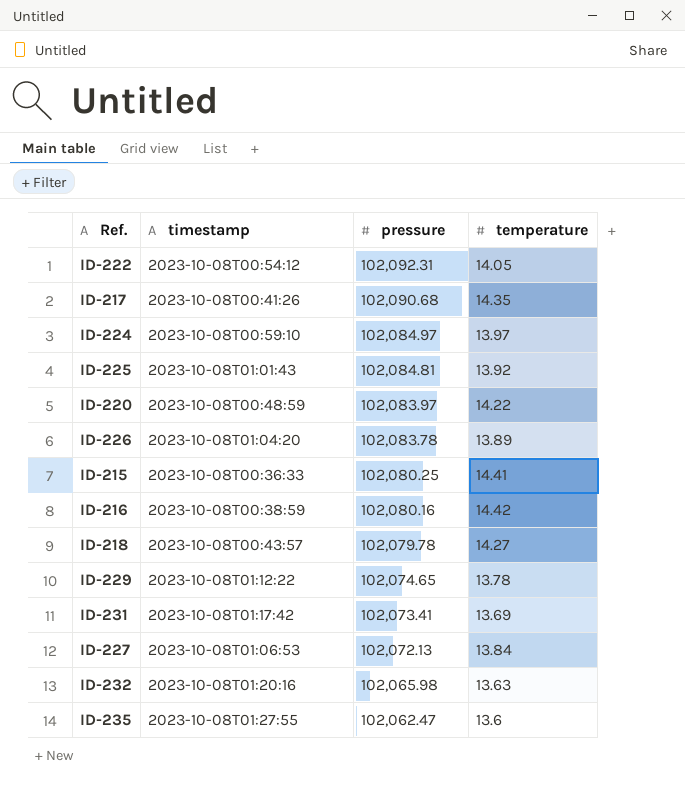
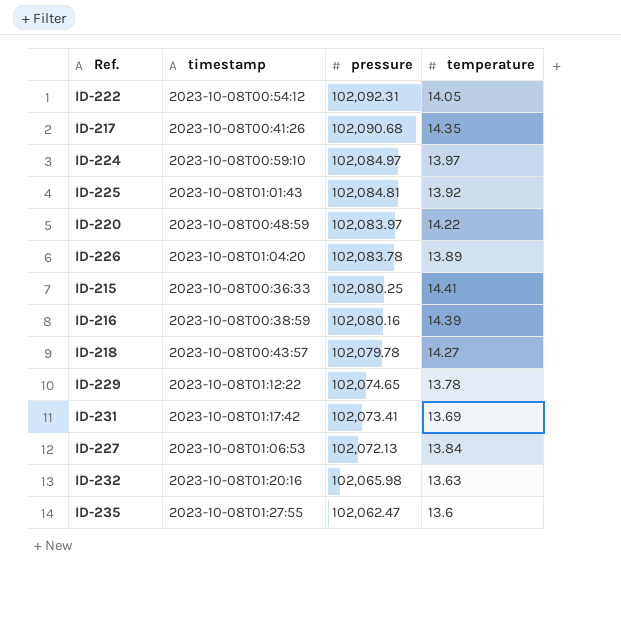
ID-216 | temperature: 14.42 -> 14.39

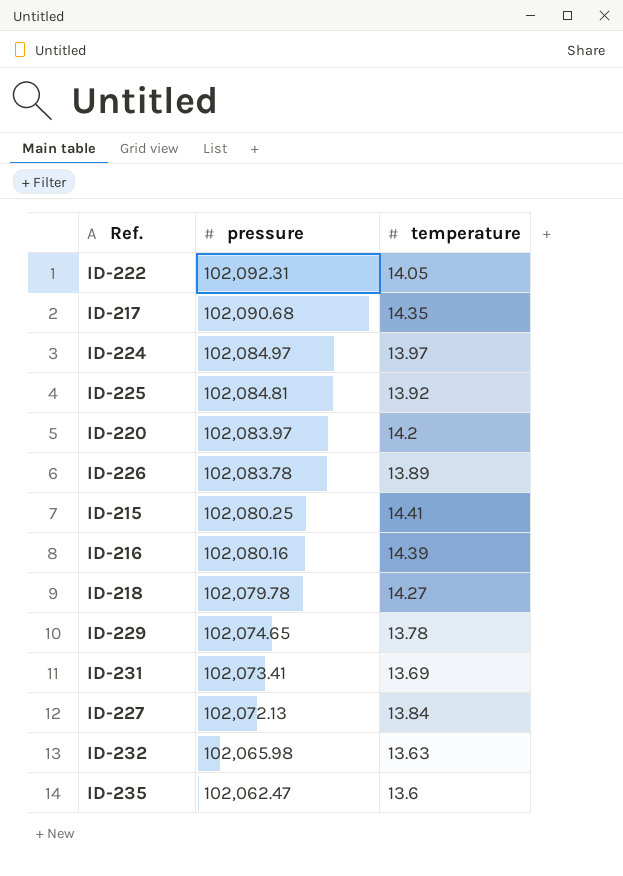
column timestamp | position: 2 -> none
ID-220 | temperature: 14.22 -> 14.2

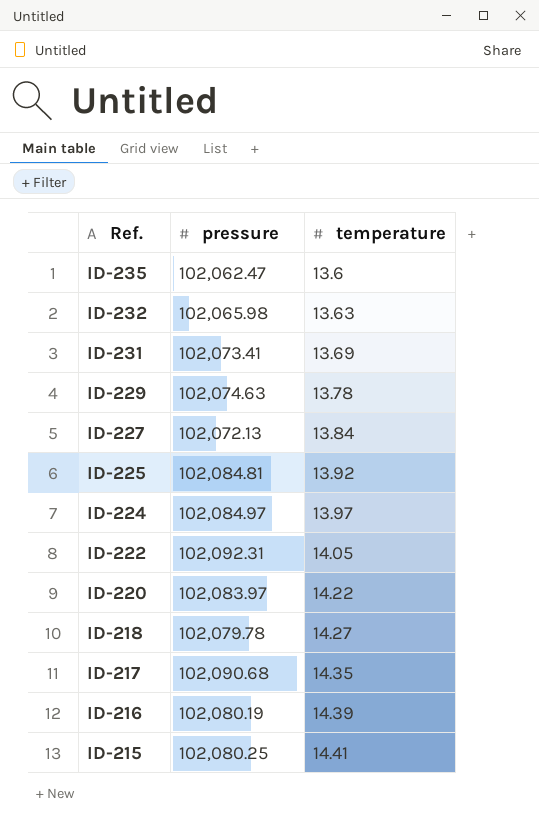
row order: pressure descending -> Ref. descending
row ID-226: 102,083.78 | 13.89 -> none
ID-229 | pressure: 102,074.65 -> 102,074.63
ID-220 | temperature: 14.2 -> 14.22
ID-216 | pressure: 102,080.16 -> 102,080.19

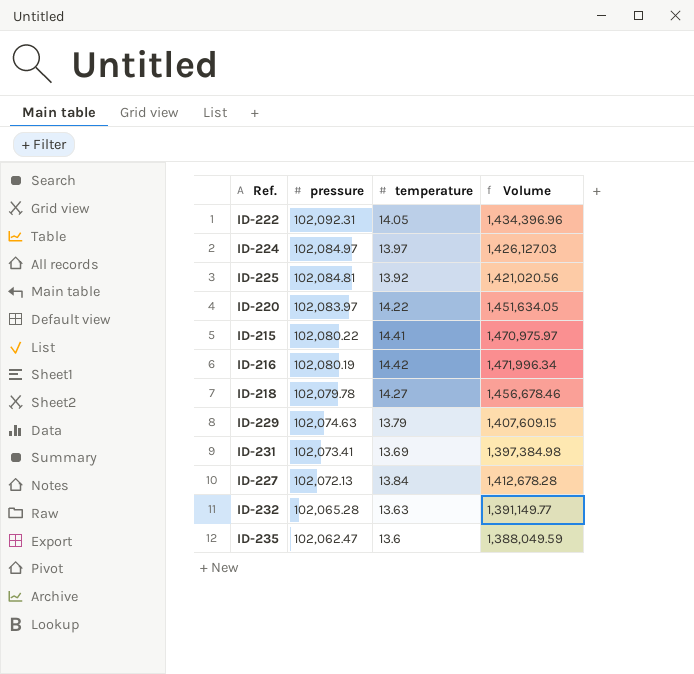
row order: Ref. descending -> pressure descending
column Volume | formula: none -> [pressure] * [temperature]
row ID-217: 102,090.68 | 14.35 -> none
ID-215 | pressure: 102,080.25 -> 102,080.22
ID-216 | temperature: 14.39 -> 14.42
ID-229 | temperature: 13.78 -> 13.79
ID-232 | pressure: 102,065.98 -> 102,065.28

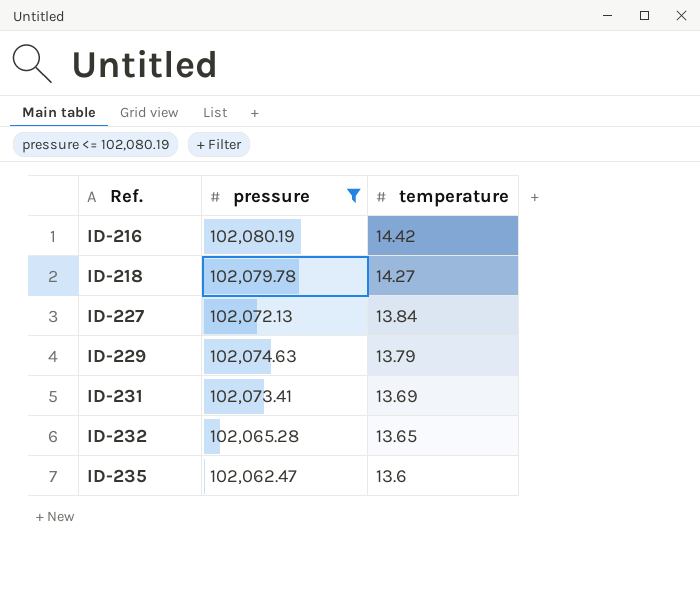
filter: none -> pressure <= 102,080.19
row order: pressure descending -> Ref. ascending
column Volume | formula: [pressure] * [temperature] -> none
ID-232 | temperature: 13.63 -> 13.65

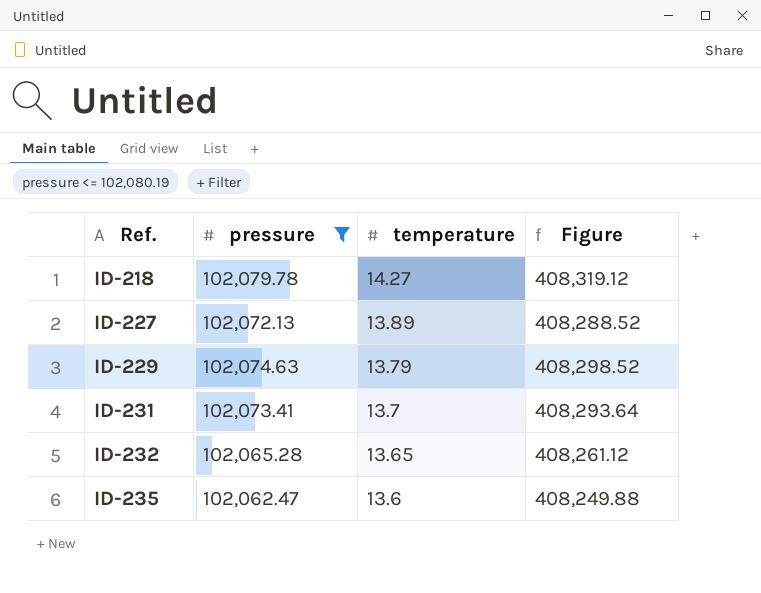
column Figure | formula: none -> [pressure] * 4
row ID-216: 102,080.19 | 14.42 -> none
ID-227 | temperature: 13.84 -> 13.89
ID-231 | temperature: 13.69 -> 13.7

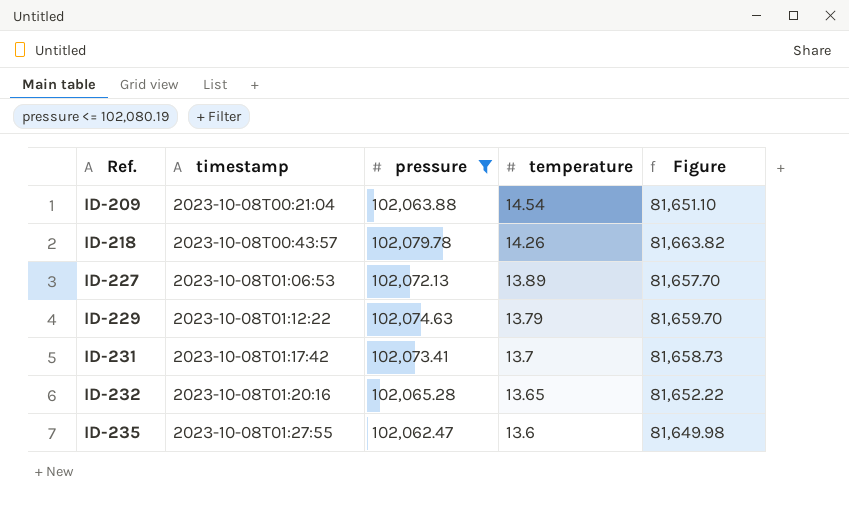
column timestamp | position: none -> 2
column Figure | formula: [pressure] * 4 -> [pressure] * 0.8
row ID-209: none -> 2023-10-08T00:21:04 | 102,063.88 | 14.54 | 81,651.10
ID-218 | temperature: 14.27 -> 14.26

